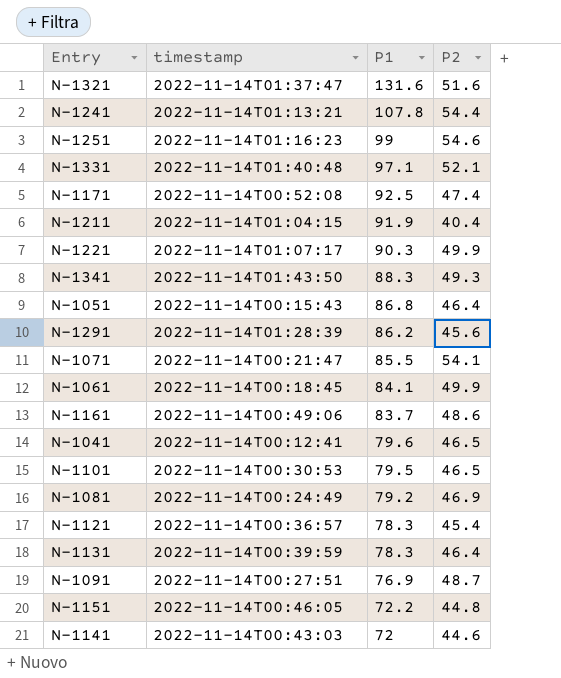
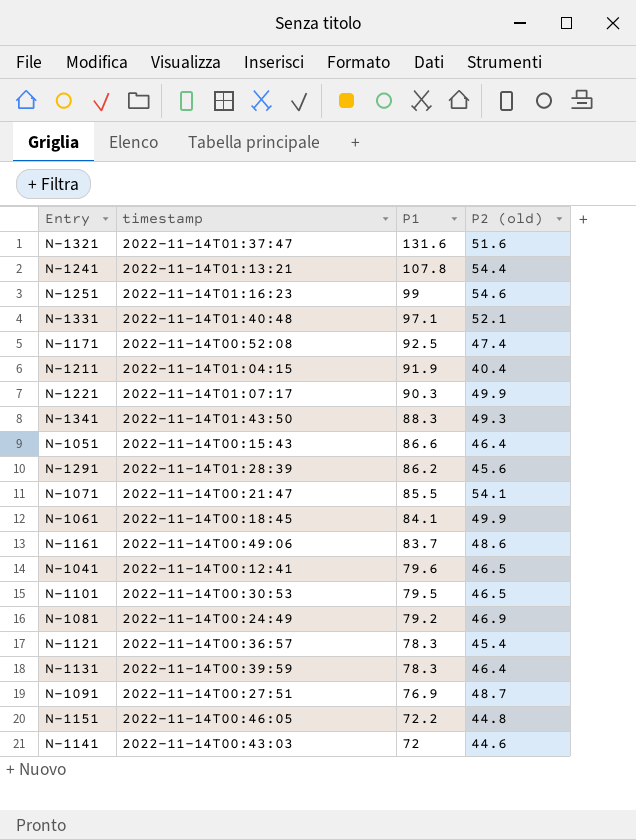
column name: P2 -> P2 (old)
N-1051 | P1: 86.8 -> 86.6

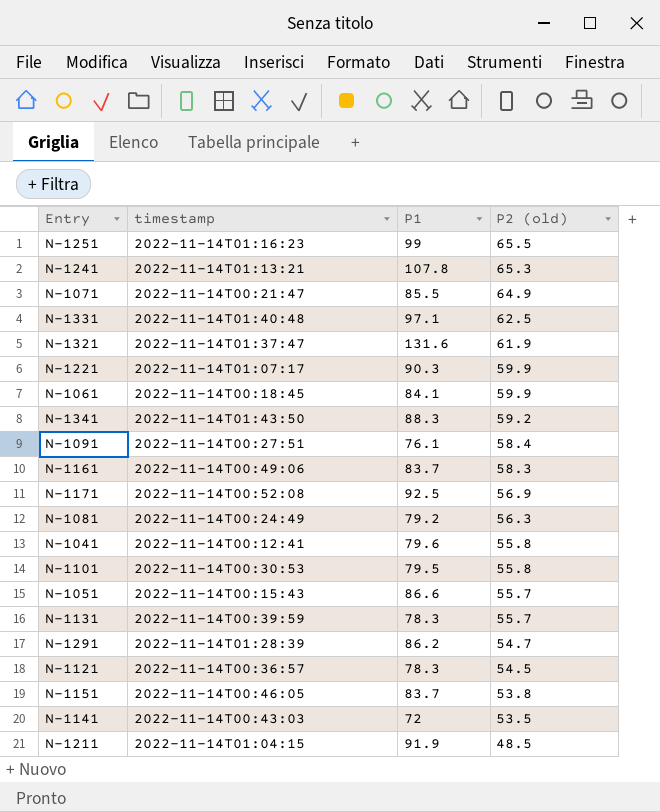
row order: P1 descending -> P2 (old) descending
N-1251 | P2 (old): 54.6 -> 65.5
N-1241 | P2 (old): 54.4 -> 65.3
N-1071 | P2 (old): 54.1 -> 64.9
N-1331 | P2 (old): 52.1 -> 62.5
N-1321 | P2 (old): 51.6 -> 61.9
N-1221 | P2 (old): 49.9 -> 59.9
N-1061 | P2 (old): 49.9 -> 59.9
N-1341 | P2 (old): 49.3 -> 59.2
N-1091 | P1: 76.9 -> 76.1
N-1091 | P2 (old): 48.7 -> 58.4
N-1161 | P2 (old): 48.6 -> 58.3
N-1171 | P2 (old): 47.4 -> 56.9
N-1081 | P2 (old): 46.9 -> 56.3
N-1041 | P2 (old): 46.5 -> 55.8
N-1101 | P2 (old): 46.5 -> 55.8
N-1051 | P2 (old): 46.4 -> 55.7
N-1131 | P2 (old): 46.4 -> 55.7
N-1291 | P2 (old): 45.6 -> 54.7
N-1121 | P2 (old): 45.4 -> 54.5
N-1151 | P1: 72.2 -> 83.7
N-1151 | P2 (old): 44.8 -> 53.8
N-1141 | P2 (old): 44.6 -> 53.5
N-1211 | P2 (old): 40.4 -> 48.5

